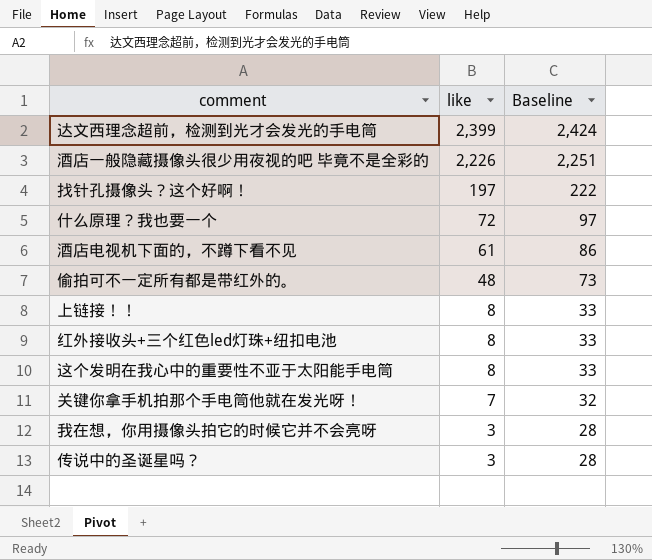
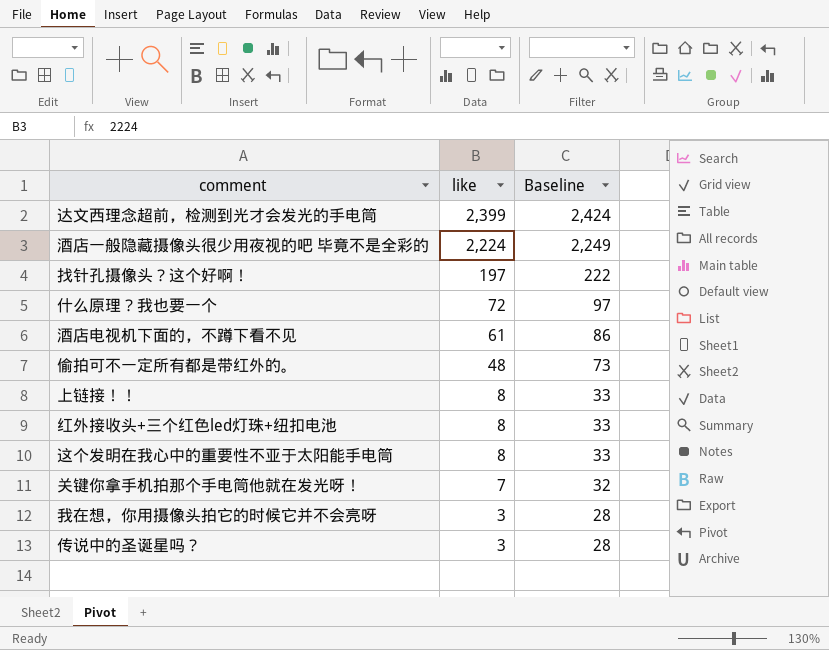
酒店一般隐藏摄像头很少用夜视的吧 毕竟不是全彩的 | like: 2,226 -> 2,224
酒店一般隐藏摄像头很少用夜视的吧 毕竟不是全彩的 | Baseline: 2,251 -> 2,249

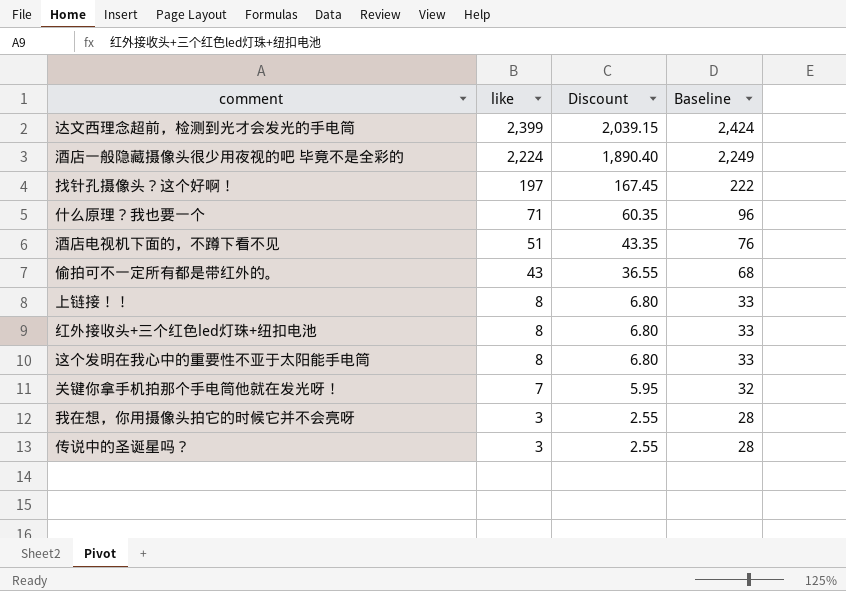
column Discount | formula: none -> [like] * 0.85
什么原理？我也要一个 | like: 72 -> 71
什么原理？我也要一个 | Baseline: 97 -> 96
酒店电视机下面的，不蹲下看不见 | like: 61 -> 51
酒店电视机下面的，不蹲下看不见 | Baseline: 86 -> 76
偷拍可不一定所有都是带红外的。 | like: 48 -> 43
偷拍可不一定所有都是带红外的。 | Baseline: 73 -> 68

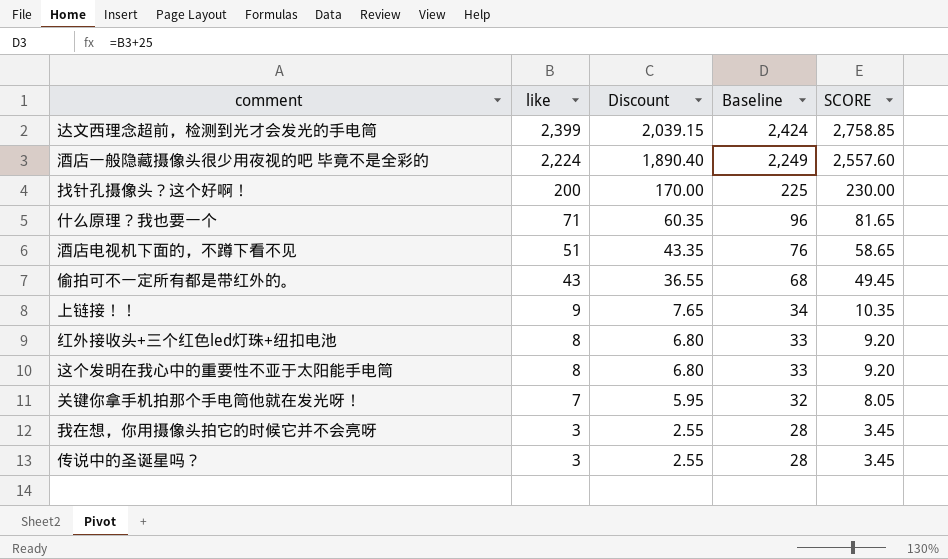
column SCORE | formula: none -> [like] * 1.15
找针孔摄像头？这个好啊！ | like: 197 -> 200
找针孔摄像头？这个好啊！ | Discount: 167.45 -> 170.00
找针孔摄像头？这个好啊！ | Baseline: 222 -> 225
上链接！！ | like: 8 -> 9
上链接！！ | Discount: 6.80 -> 7.65
上链接！！ | Baseline: 33 -> 34

